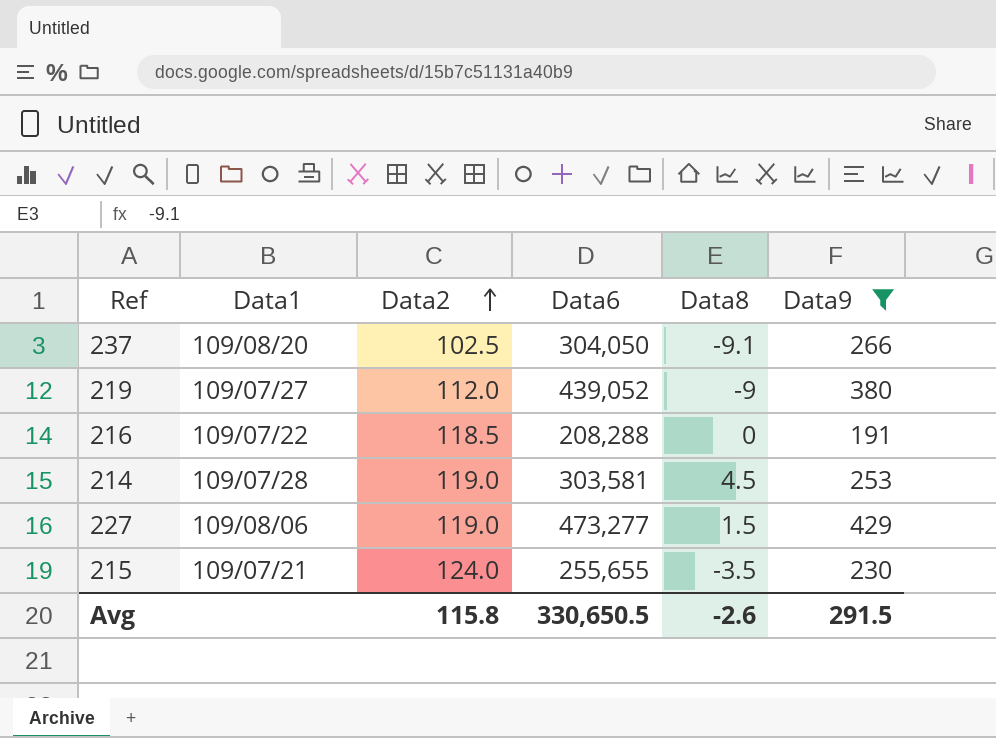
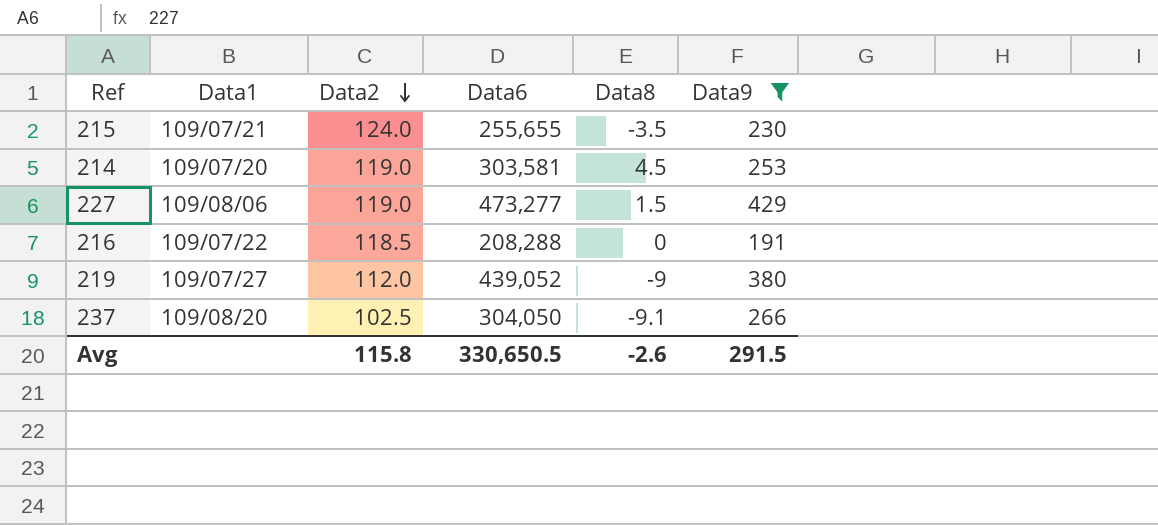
row order: Data2 ascending -> Data2 descending
214 | Data1: 109/07/28 -> 109/07/20

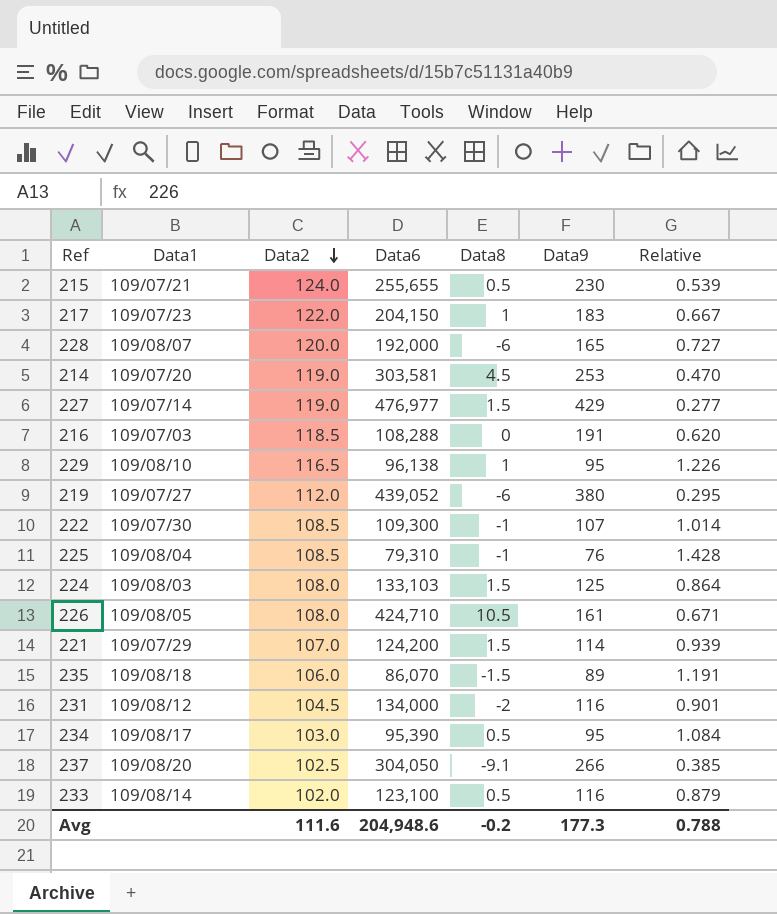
filter: Data9 >= 191 -> none
column Relative | formula: none -> [Data2] / [Data9]
215 | Data8: -3.5 -> 0.5
227 | Data1: 109/08/06 -> 109/07/14
227 | Data6: 473,277 -> 476,977
216 | Data1: 109/07/22 -> 109/07/03
216 | Data6: 208,288 -> 108,288
219 | Data8: -9 -> -6
Avg | Data2: 115.8 -> 111.6
Avg | Data6: 330,650.5 -> 204,948.6
Avg | Data8: -2.6 -> -0.2
Avg | Data9: 291.5 -> 177.3

